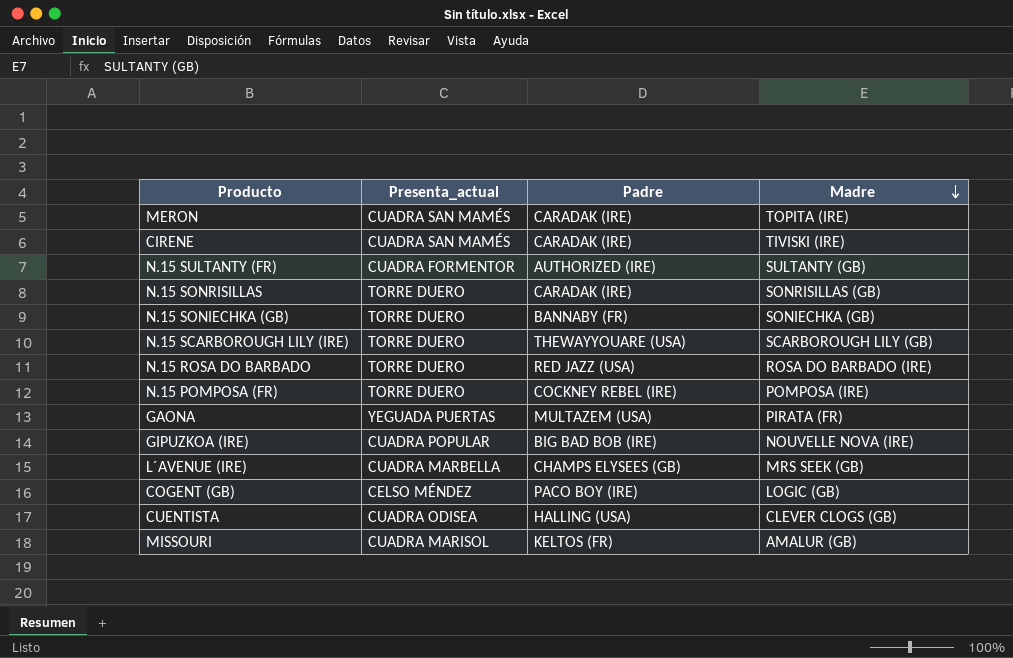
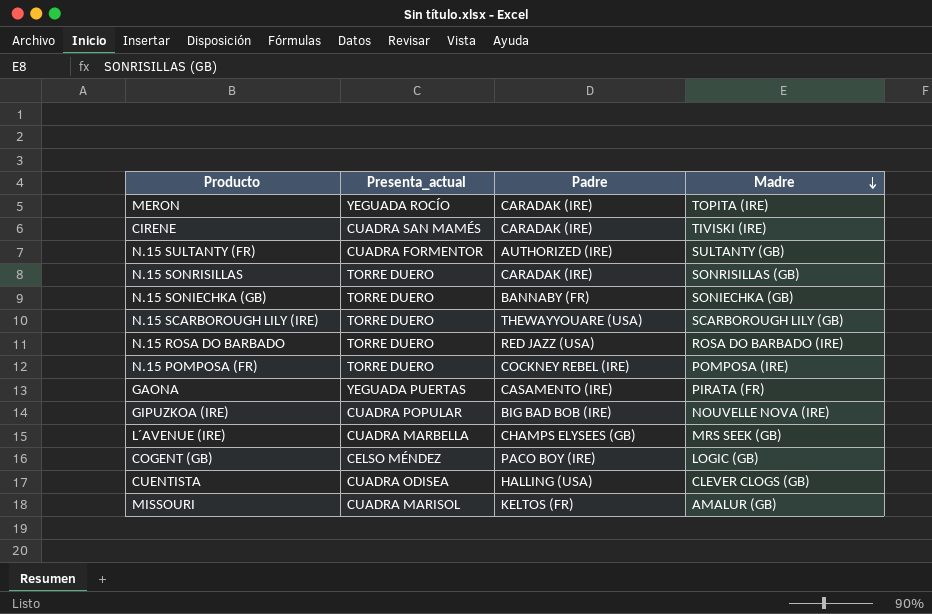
MERON | Presenta_actual: CUADRA SAN MAMÉS -> YEGUADA ROCÍO
GAONA | Padre: MULTAZEM (USA) -> CASAMENTO (IRE)

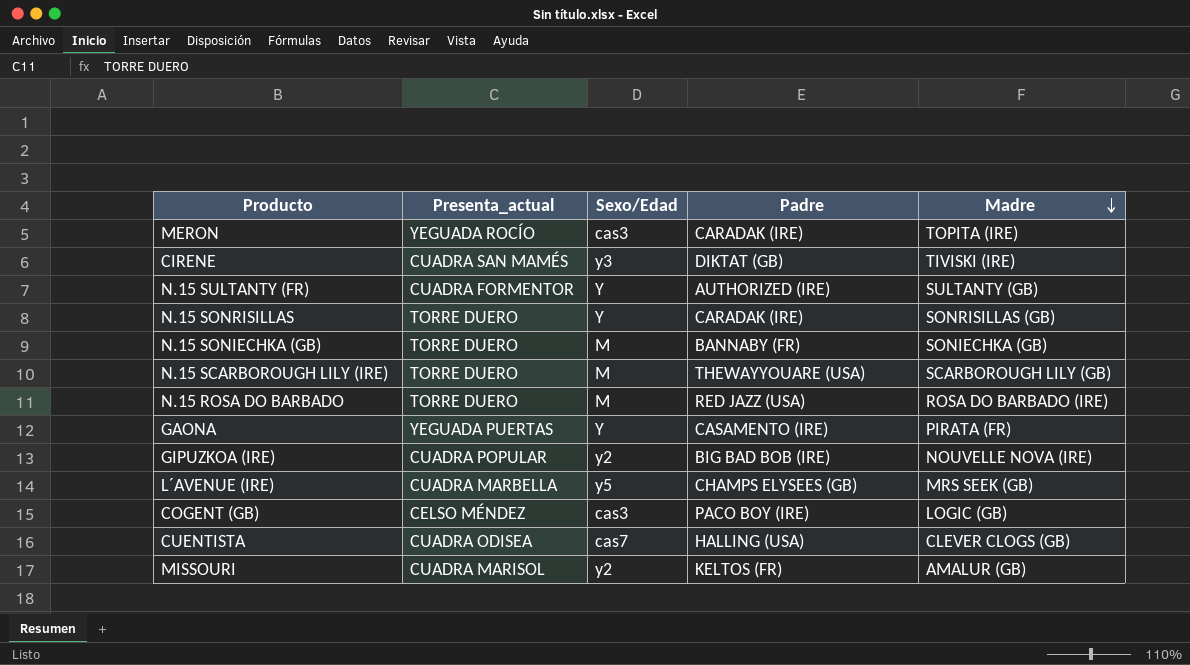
column Sexo/Edad | position: none -> 3
row N.15 POMPOSA (FR): TORRE DUERO | COCKNEY REBEL (IRE) | POMPOSA (IRE) -> none
CIRENE | Padre: CARADAK (IRE) -> DIKTAT (GB)

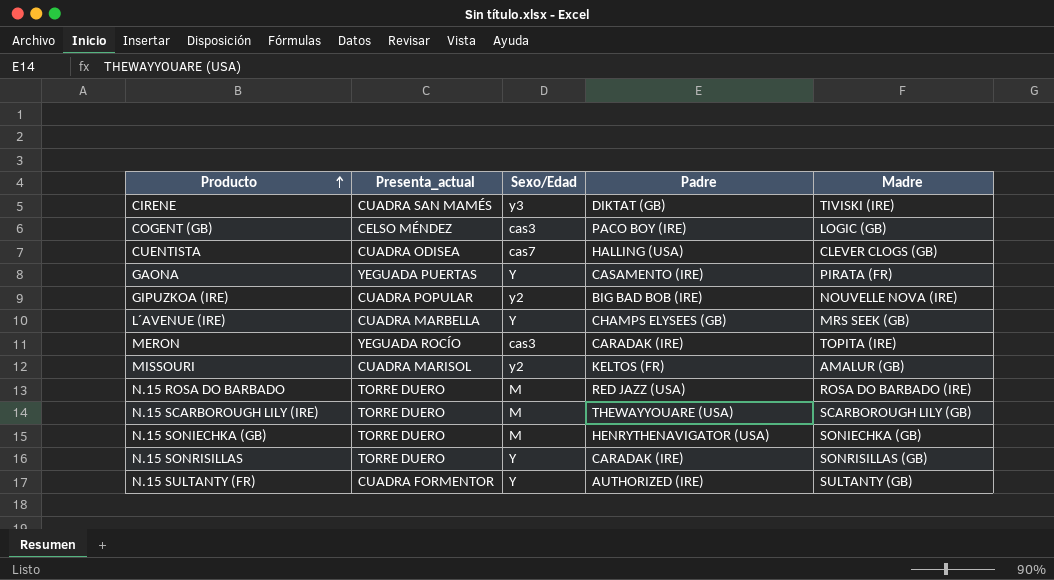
row order: Madre descending -> Producto ascending
L´AVENUE (IRE) | Sexo/Edad: y5 -> Y
N.15 SONIECHKA (GB) | Padre: BANNABY (FR) -> HENRYTHENAVIGATOR (USA)

